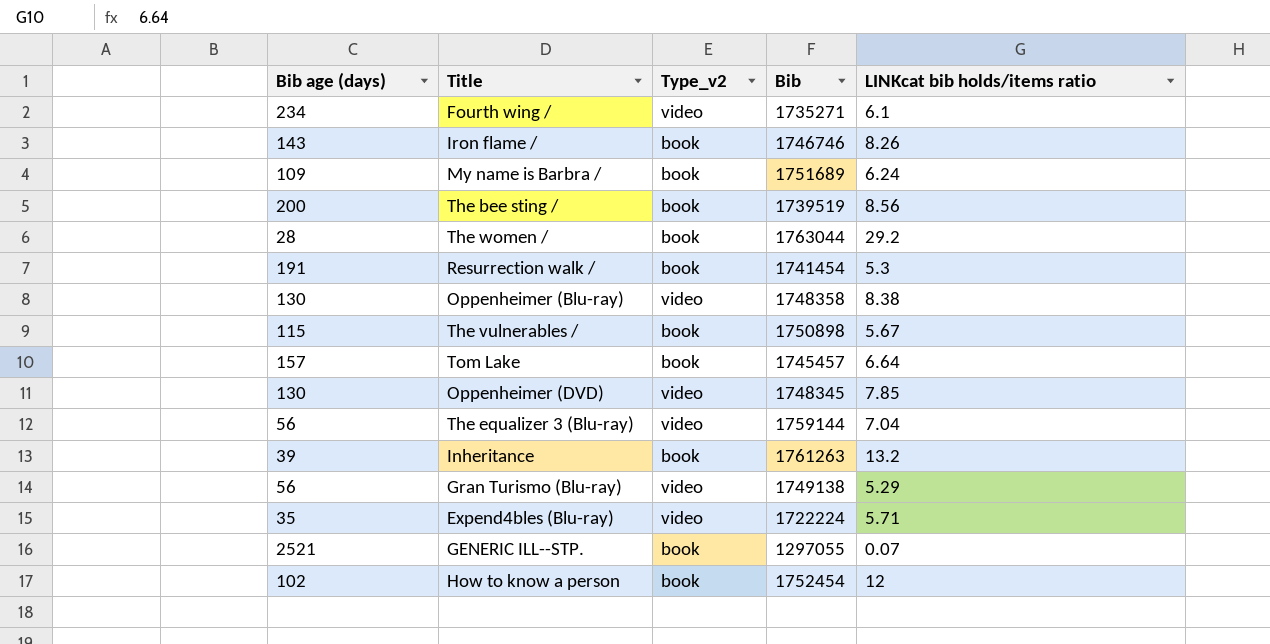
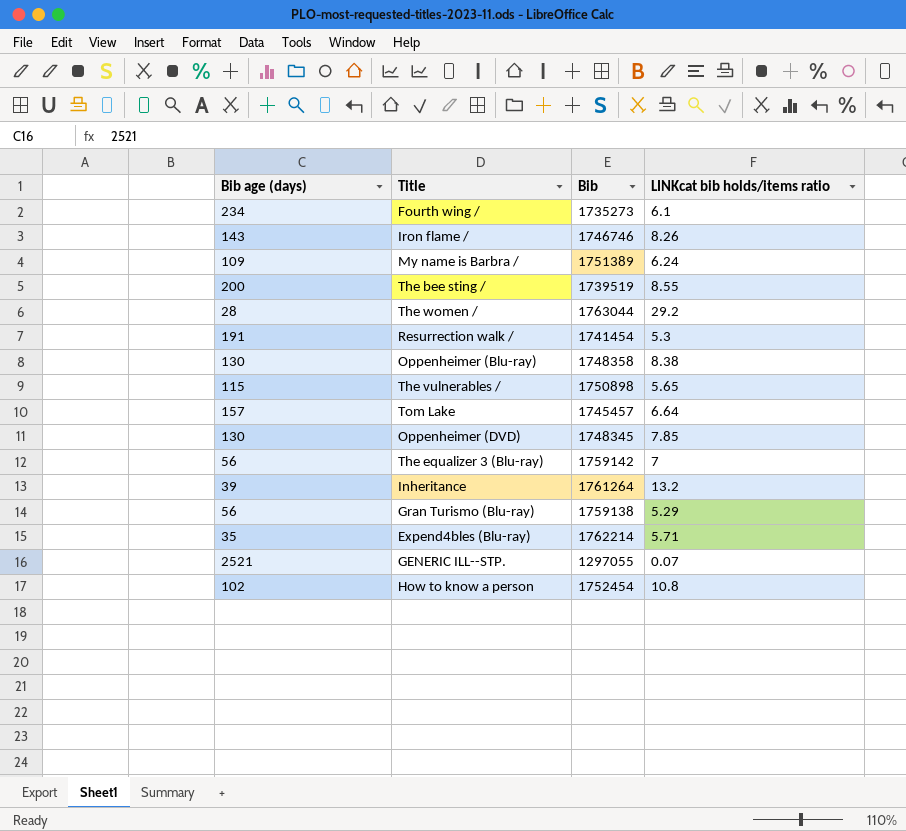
column Type_v2 | position: 3 -> none
Fourth wing / | Bib: 1735271 -> 1735273
My name is Barbra / | Bib: 1751689 -> 1751389
The bee sting / | LINKcat bib holds/items ratio: 8.56 -> 8.55
The vulnerables / | LINKcat bib holds/items ratio: 5.67 -> 5.65
The equalizer 3 (Blu-ray) | Bib: 1759144 -> 1759142
The equalizer 3 (Blu-ray) | LINKcat bib holds/items ratio: 7.04 -> 7
Inheritance | Bib: 1761263 -> 1761264
Gran Turismo (Blu-ray) | Bib: 1749138 -> 1759138
Expend4bles (Blu-ray) | Bib: 1722224 -> 1762214
How to know a person | LINKcat bib holds/items ratio: 12 -> 10.8

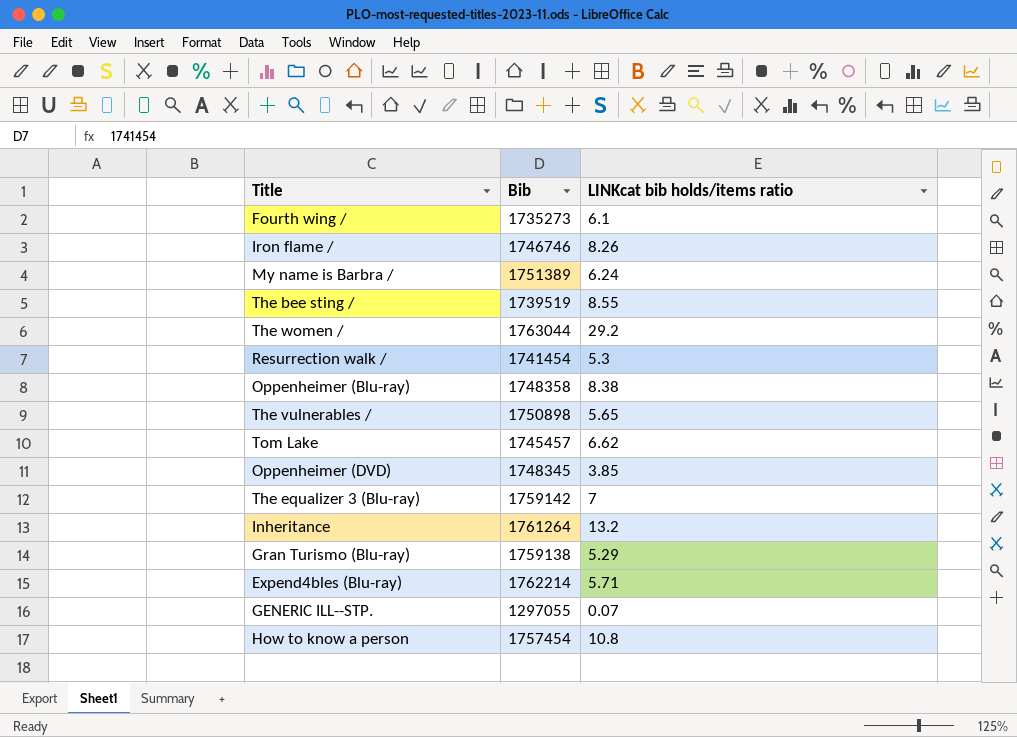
column Bib age (days) | position: 1 -> none
Tom Lake | LINKcat bib holds/items ratio: 6.64 -> 6.62
Oppenheimer (DVD) | LINKcat bib holds/items ratio: 7.85 -> 3.85
How to know a person | Bib: 1752454 -> 1757454

